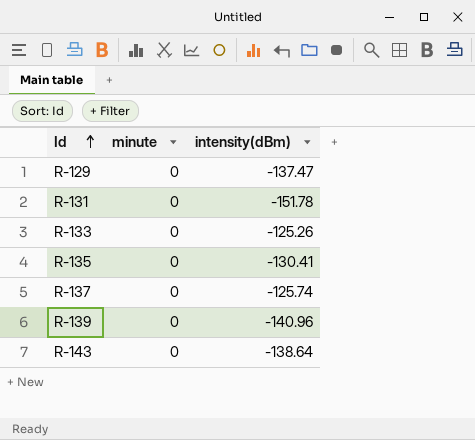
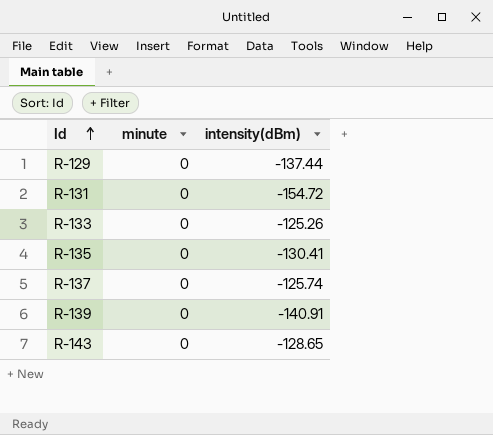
R-129 | intensity(dBm): -137.47 -> -137.44
R-131 | intensity(dBm): -151.78 -> -154.72
R-139 | intensity(dBm): -140.96 -> -140.91
R-143 | intensity(dBm): -138.64 -> -128.65

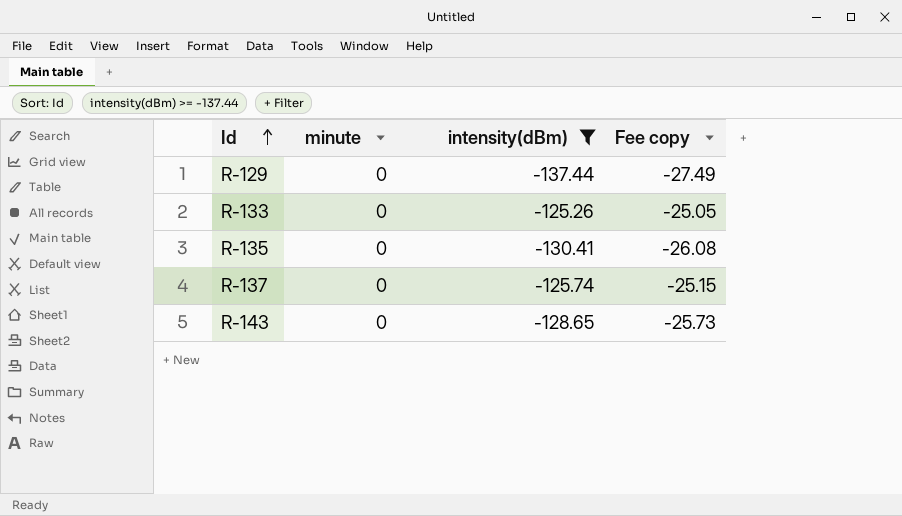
filter: none -> intensity(dBm) >= -137.44
column Fee copy | formula: none -> [intensity(dBm)] * 0.2

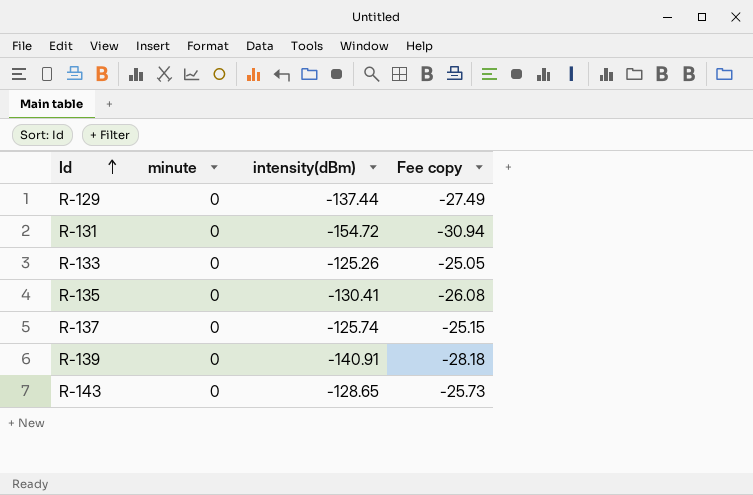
filter: intensity(dBm) >= -137.44 -> none

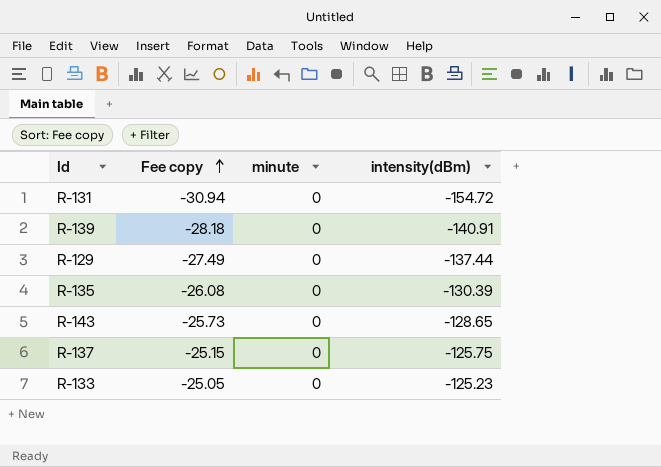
row order: Id ascending -> Fee copy ascending
column Fee copy | position: 4 -> 2
R-135 | intensity(dBm): -130.41 -> -130.39
R-137 | intensity(dBm): -125.74 -> -125.75
R-133 | intensity(dBm): -125.26 -> -125.23

